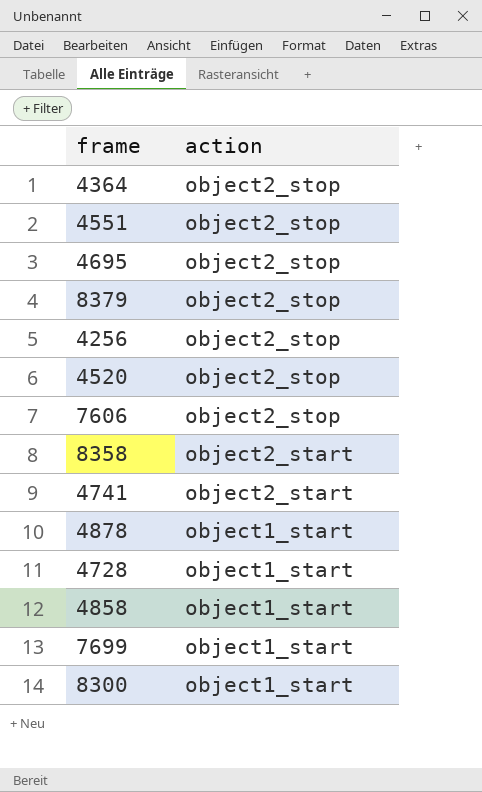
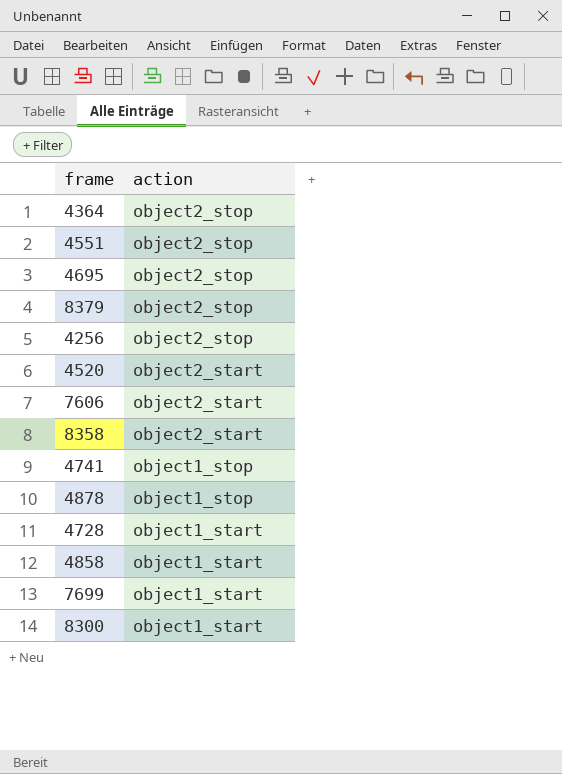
4520 | action: object2_stop -> object2_start
7606 | action: object2_stop -> object2_start
4741 | action: object2_start -> object1_stop
4878 | action: object1_start -> object1_stop

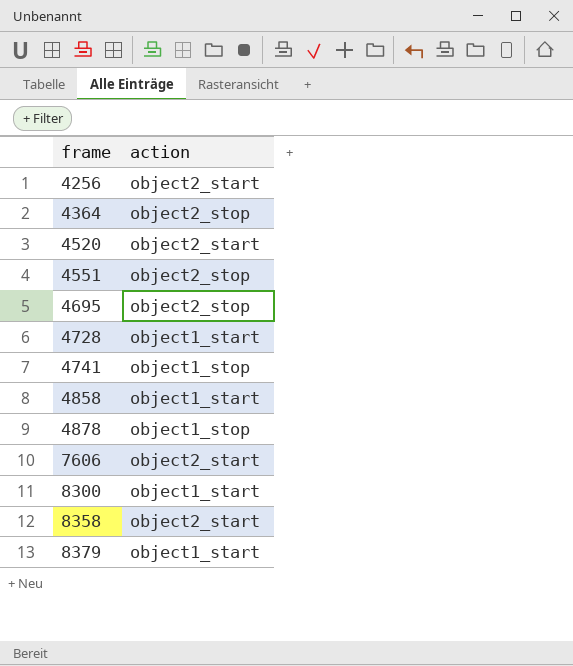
row order: action descending -> frame ascending
row 7699: object1_start -> none
4256 | action: object2_stop -> object2_start
8379 | action: object2_stop -> object1_start

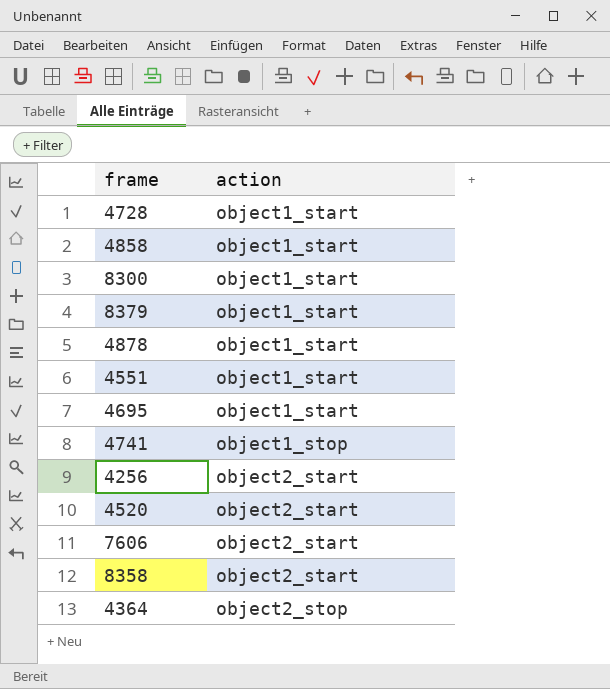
row order: frame ascending -> action ascending
4878 | action: object1_stop -> object1_start
4551 | action: object2_stop -> object1_start
4695 | action: object2_stop -> object1_start

